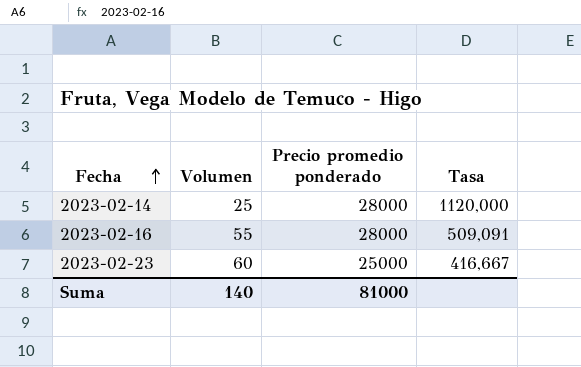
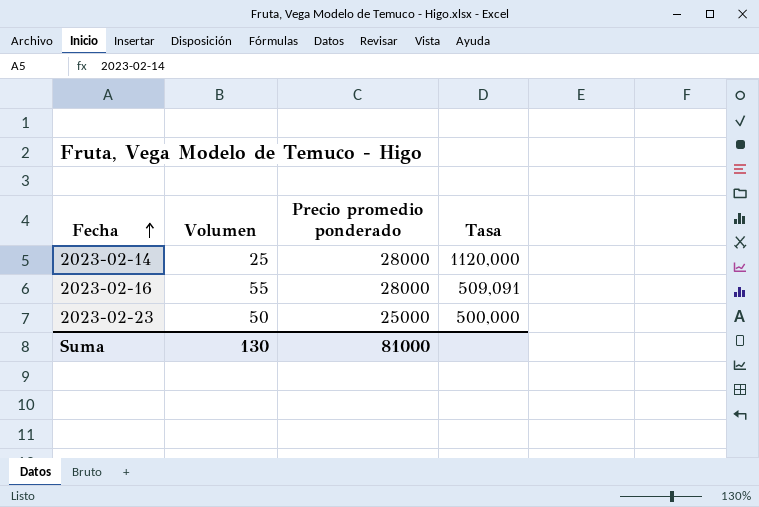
2023-02-23 | Volumen: 60 -> 50
2023-02-23 | Tasa: 416,667 -> 500,000
Suma | Volumen: 140 -> 130

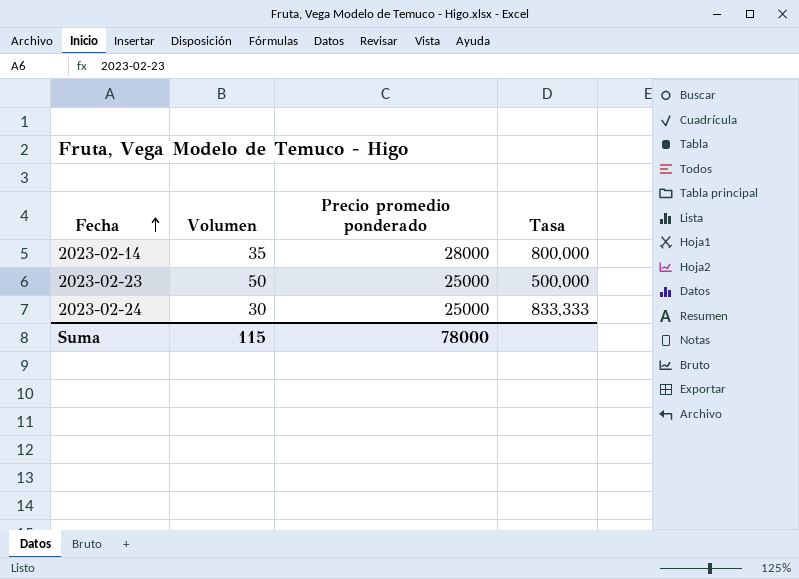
row 2023-02-16: 55 | 28000 | 509,091 -> none
2023-02-14 | Volumen: 25 -> 35
2023-02-14 | Tasa: 1120,000 -> 800,000
row 2023-02-24: none -> 30 | 25000 | 833,333
Suma | Volumen: 130 -> 115
Suma | Precio promedio ponderado: 81000 -> 78000

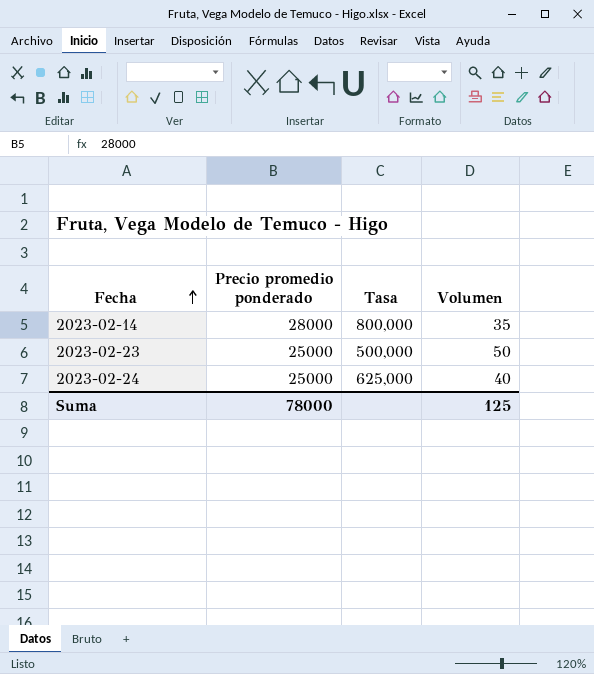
column Volumen | position: 2 -> 4
2023-02-24 | Tasa: 833,333 -> 625,000
2023-02-24 | Volumen: 30 -> 40
Suma | Volumen: 115 -> 125

